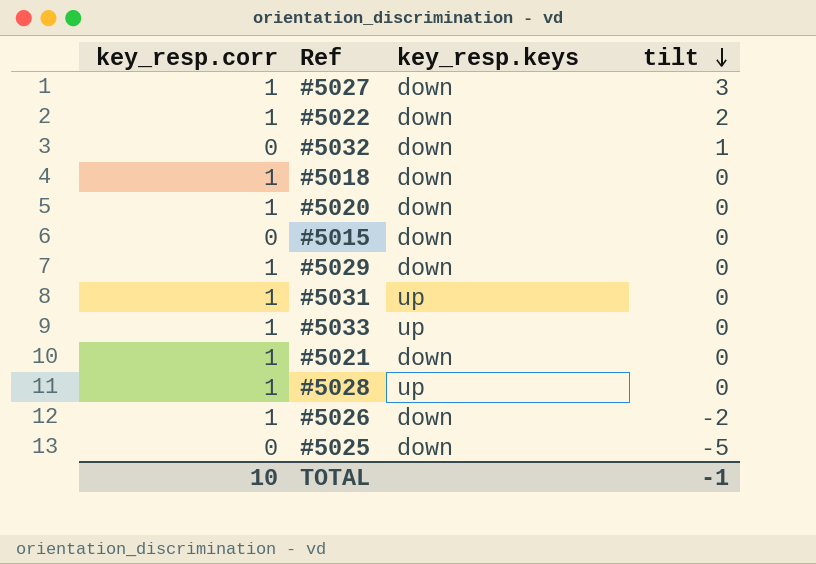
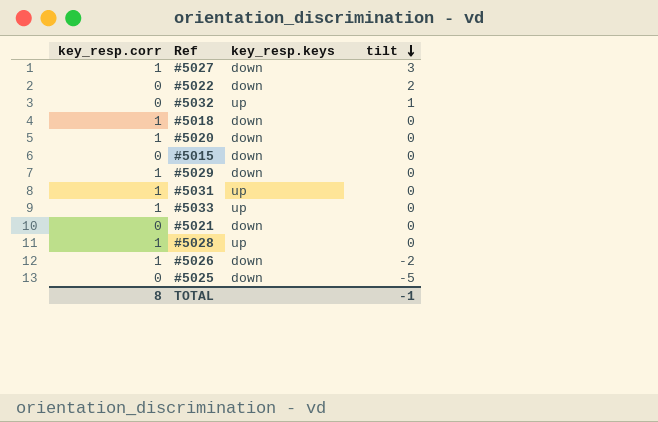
#5022 | key_resp.corr: 1 -> 0
#5032 | key_resp.keys: down -> up
#5021 | key_resp.corr: 1 -> 0
TOTAL | key_resp.corr: 10 -> 8

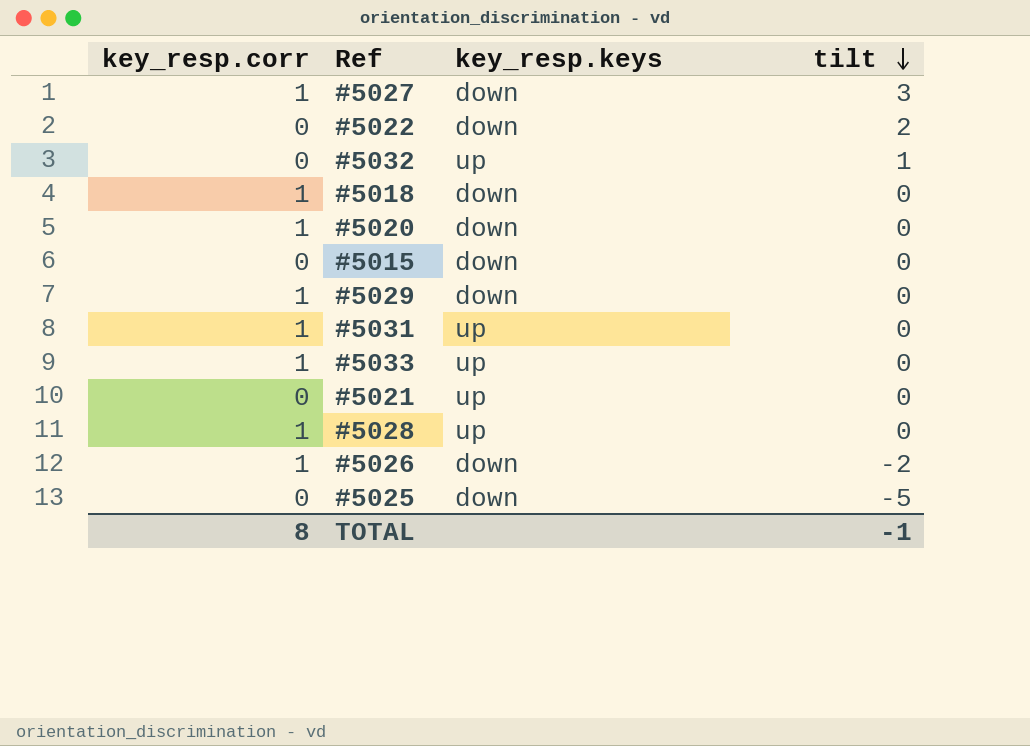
#5021 | key_resp.keys: down -> up

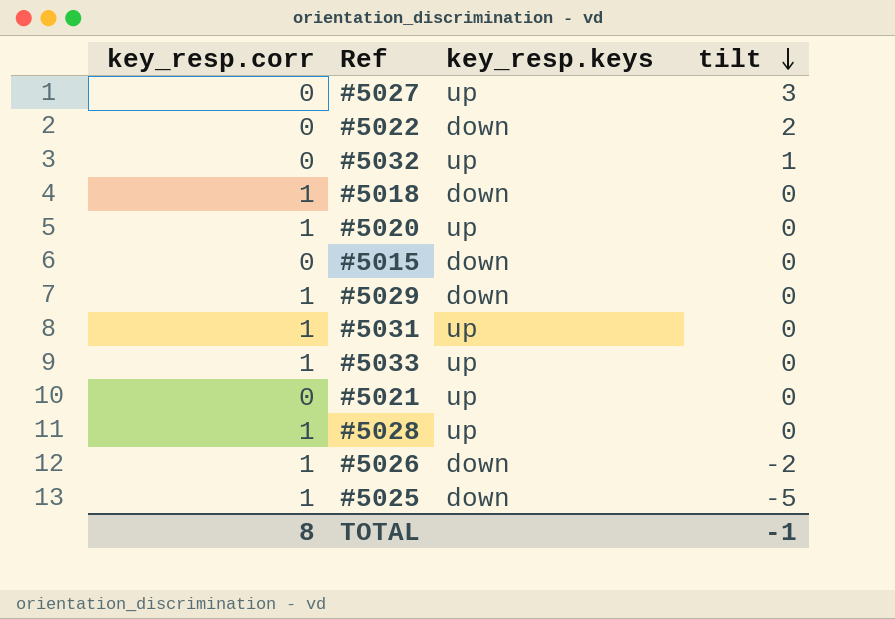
#5027 | key_resp.corr: 1 -> 0
#5027 | key_resp.keys: down -> up
#5020 | key_resp.keys: down -> up
#5025 | key_resp.corr: 0 -> 1

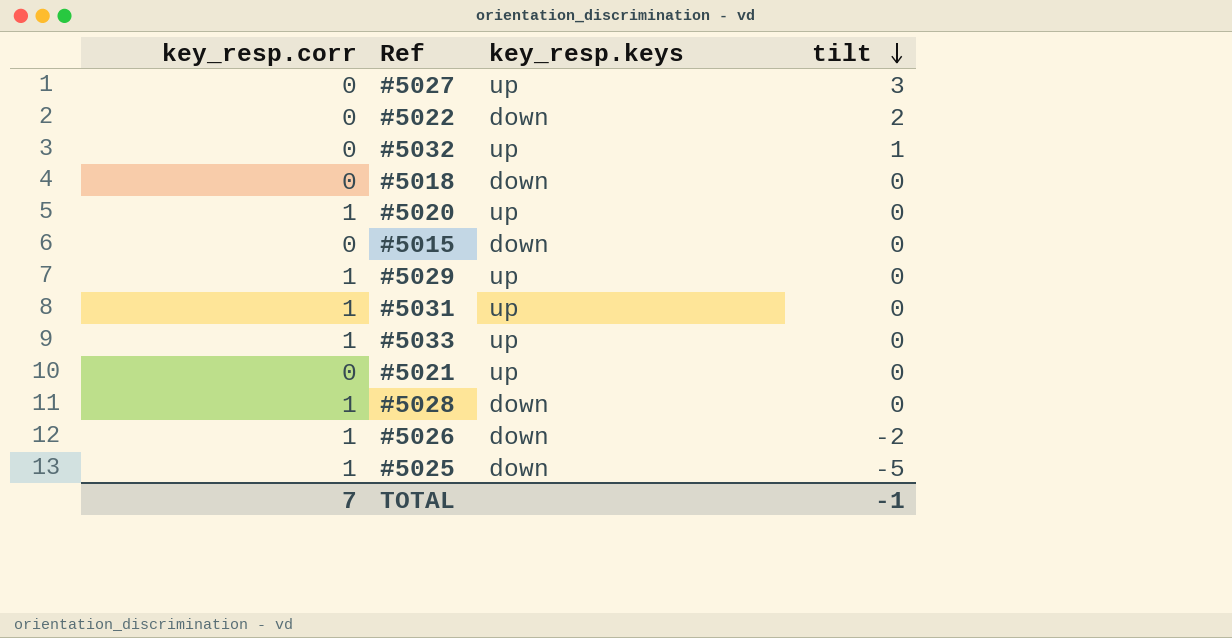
#5018 | key_resp.corr: 1 -> 0
#5029 | key_resp.keys: down -> up
#5028 | key_resp.keys: up -> down
TOTAL | key_resp.corr: 8 -> 7

